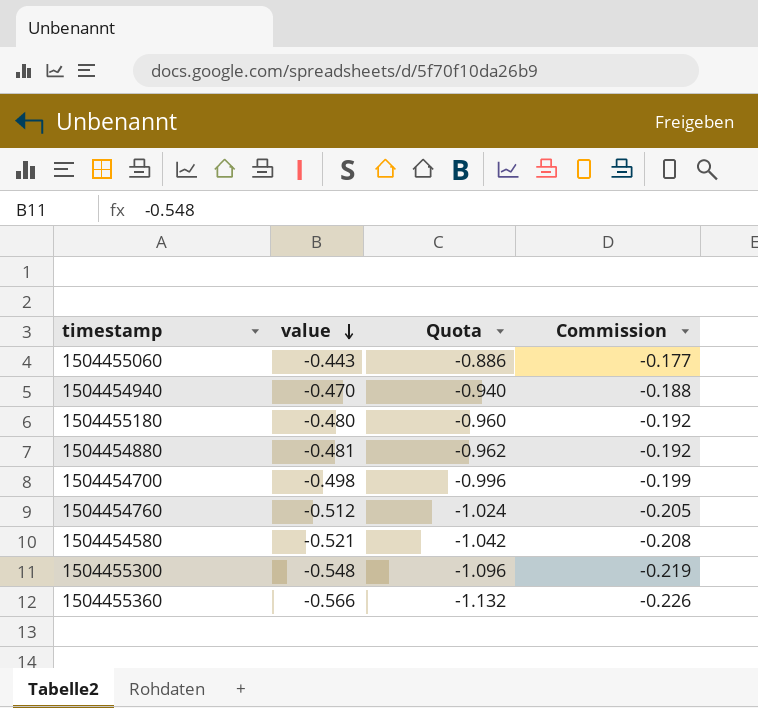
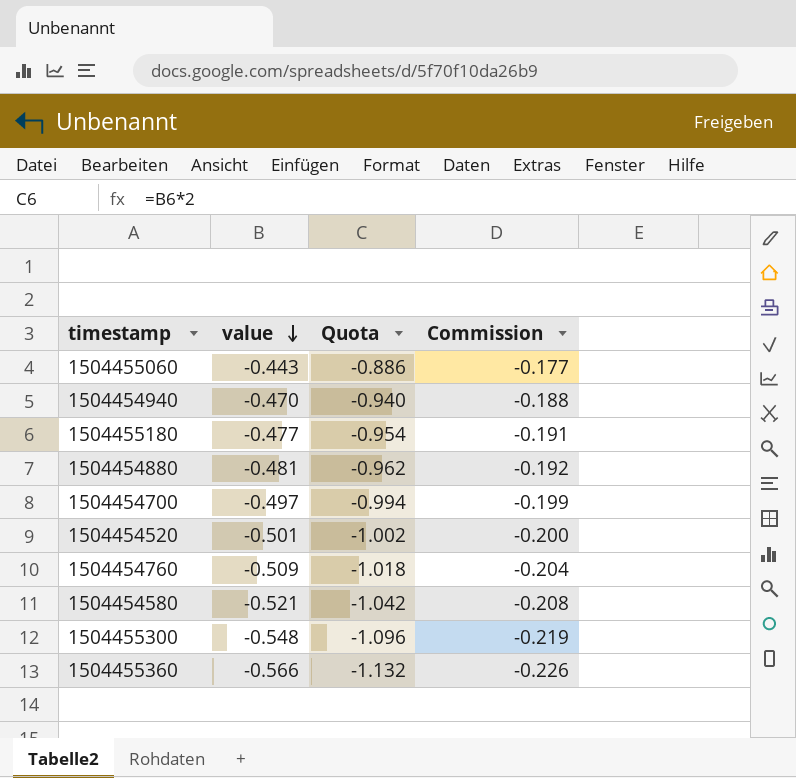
1504455180 | value: -0.480 -> -0.477
1504455180 | Quota: -0.960 -> -0.954
1504455180 | Commission: -0.192 -> -0.191
1504454700 | value: -0.498 -> -0.497
1504454700 | Quota: -0.996 -> -0.994
row 1504454520: none -> -0.501 | -1.002 | -0.200
1504454760 | value: -0.512 -> -0.509
1504454760 | Quota: -1.024 -> -1.018
1504454760 | Commission: -0.205 -> -0.204

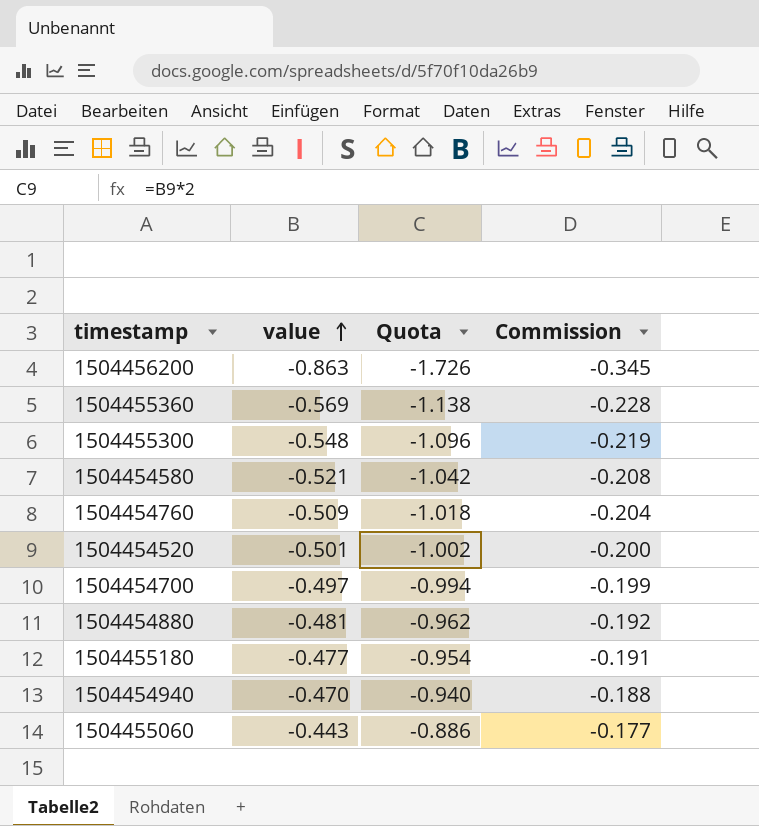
row order: value descending -> value ascending
row 1504456200: none -> -0.863 | -1.726 | -0.345
1504455360 | value: -0.566 -> -0.569
1504455360 | Quota: -1.132 -> -1.138
1504455360 | Commission: -0.226 -> -0.228

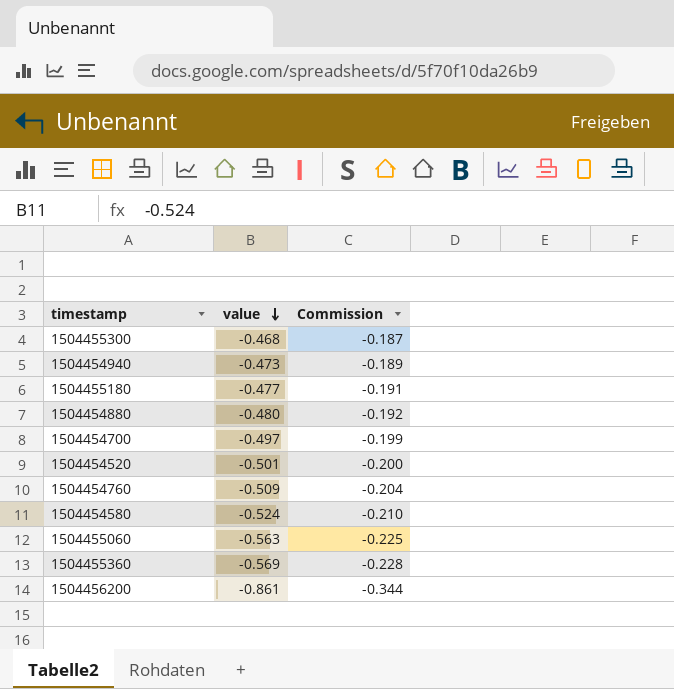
row order: value ascending -> value descending
column Quota | formula: [value] * 2 -> none
1504455300 | value: -0.548 -> -0.468
1504455300 | Commission: -0.219 -> -0.187
1504454940 | value: -0.470 -> -0.473
1504454940 | Commission: -0.188 -> -0.189
1504454880 | value: -0.481 -> -0.480
1504454580 | value: -0.521 -> -0.524
1504454580 | Commission: -0.208 -> -0.210
1504455060 | value: -0.443 -> -0.563
1504455060 | Commission: -0.177 -> -0.225
1504456200 | value: -0.863 -> -0.861
1504456200 | Commission: -0.345 -> -0.344

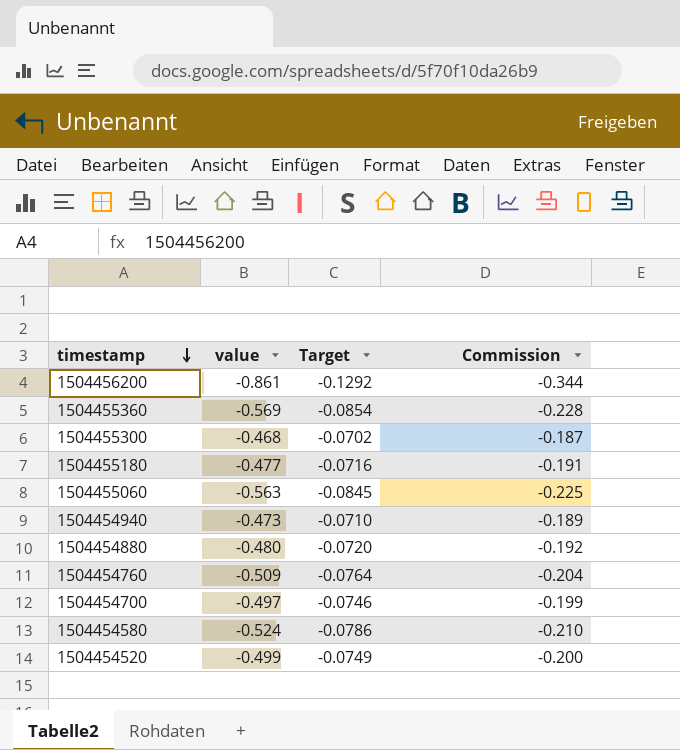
row order: value descending -> timestamp descending
column Target | formula: none -> [value] * 0.15
1504454520 | value: -0.501 -> -0.499

